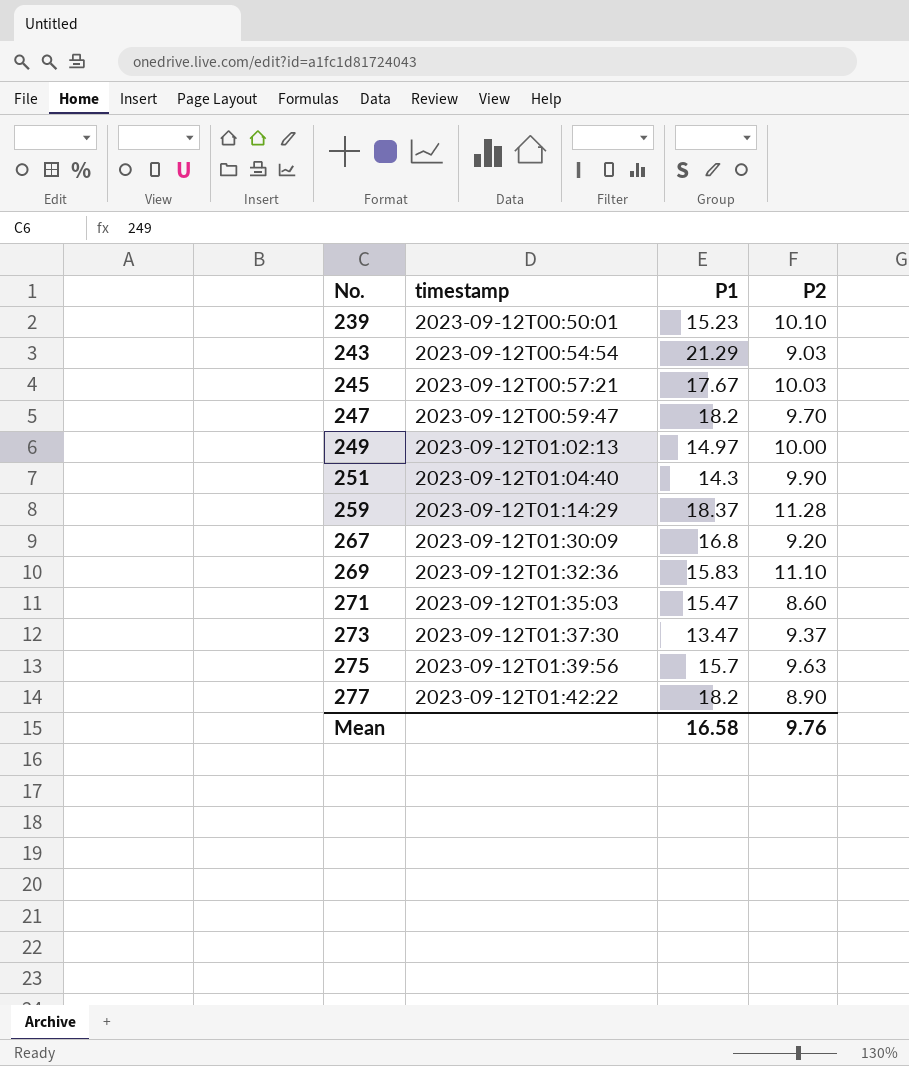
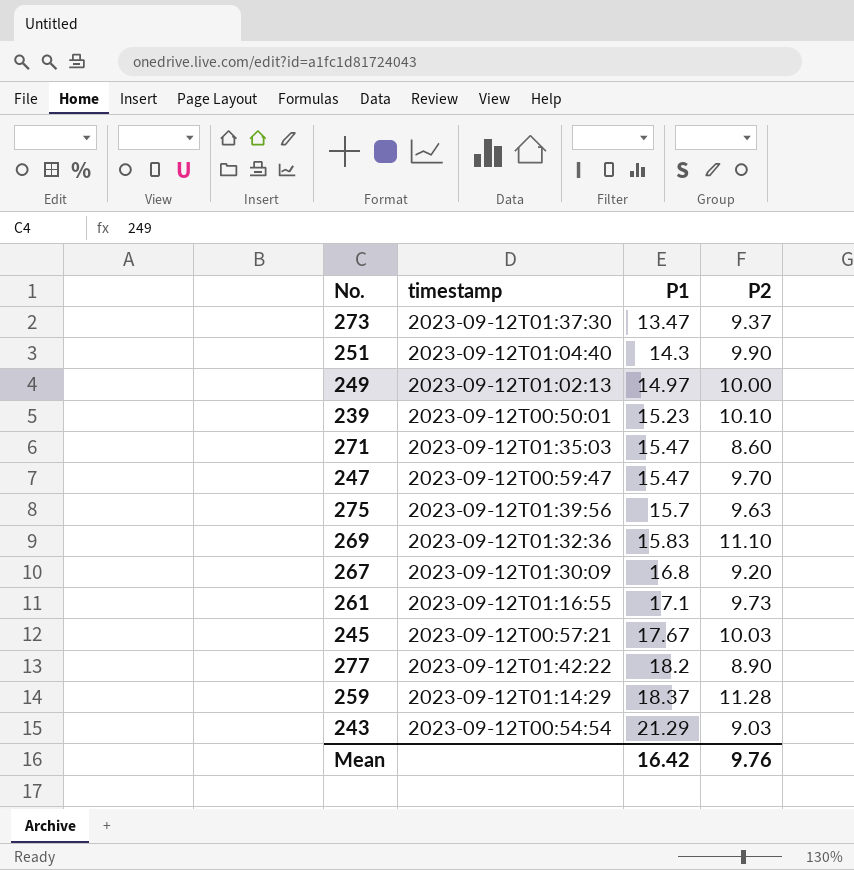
row order: No. ascending -> P1 ascending
247 | P1: 18.2 -> 15.47
row 261: none -> 2023-09-12T01:16:55 | 17.1 | 9.73
Mean | P1: 16.58 -> 16.42

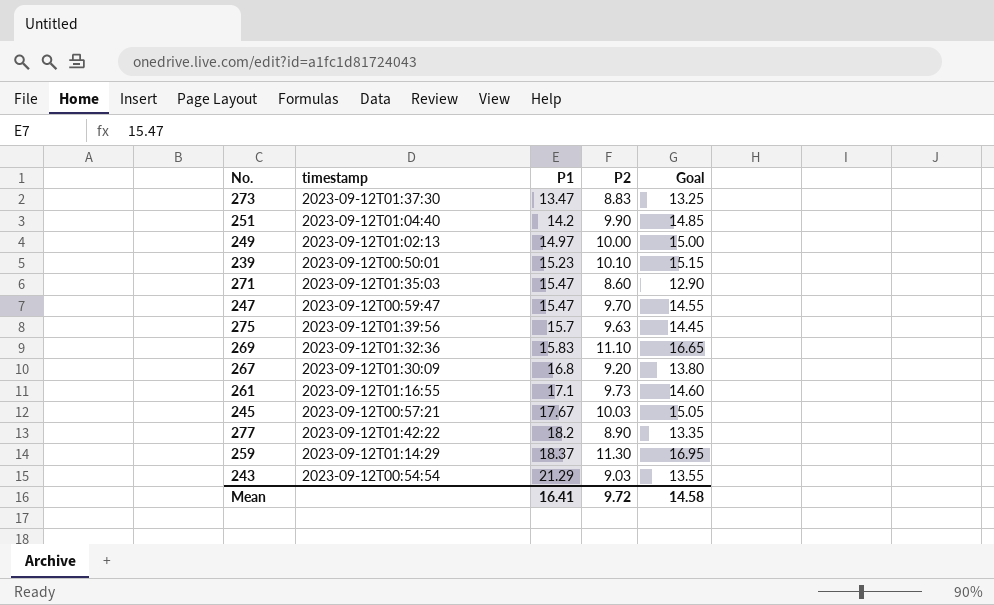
column Goal | formula: none -> [P2] * 1.5
273 | P2: 9.37 -> 8.83
251 | P1: 14.3 -> 14.2
259 | P2: 11.28 -> 11.30
Mean | P1: 16.42 -> 16.41
Mean | P2: 9.76 -> 9.72

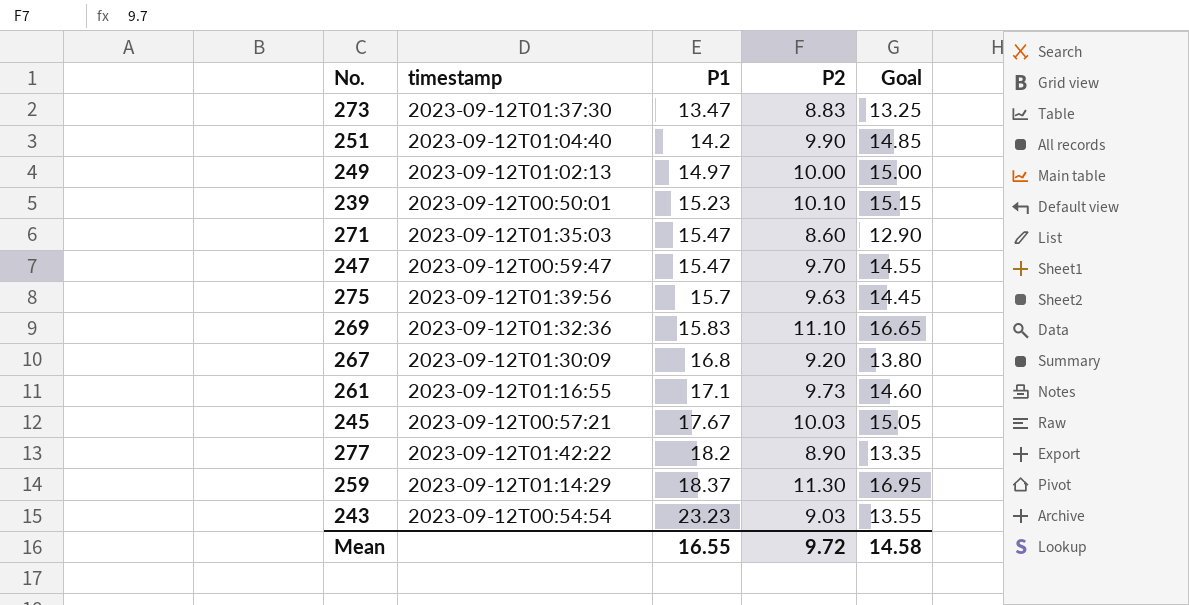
243 | P1: 21.29 -> 23.23
Mean | P1: 16.41 -> 16.55

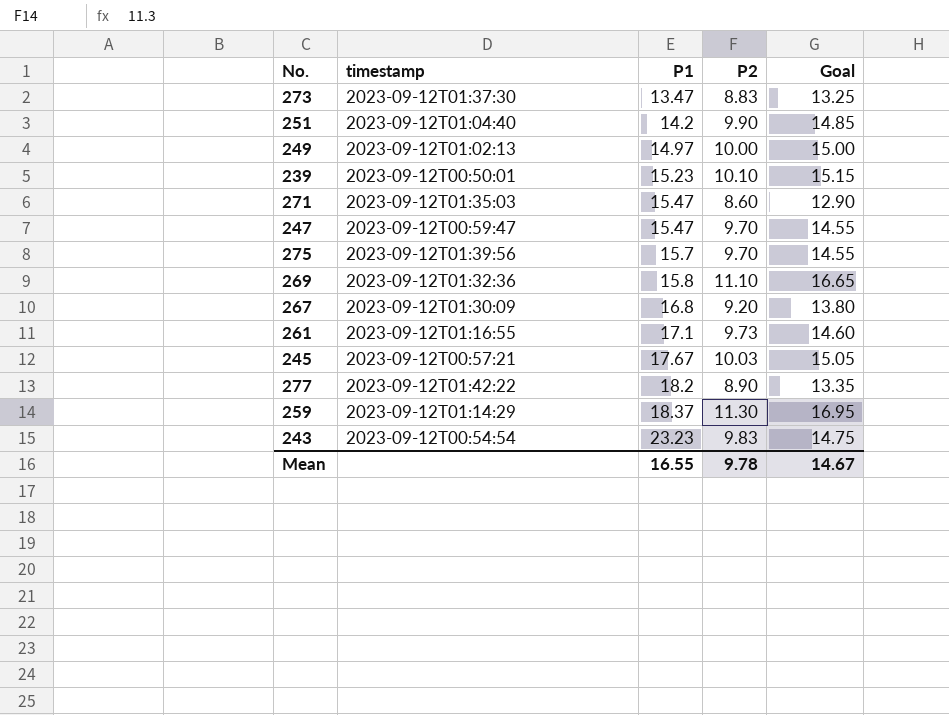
275 | P2: 9.63 -> 9.70
275 | Goal: 14.45 -> 14.55
269 | P1: 15.83 -> 15.8
243 | P2: 9.03 -> 9.83
243 | Goal: 13.55 -> 14.75
Mean | P2: 9.72 -> 9.78
Mean | Goal: 14.58 -> 14.67

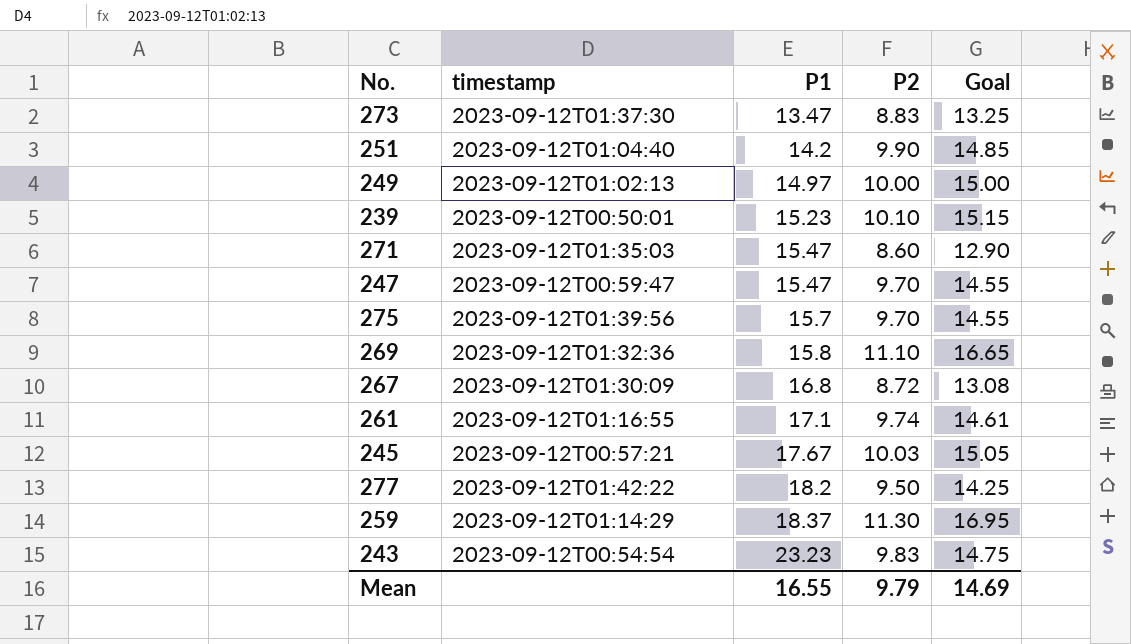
267 | P2: 9.20 -> 8.72
267 | Goal: 13.80 -> 13.08
261 | P2: 9.73 -> 9.74
261 | Goal: 14.60 -> 14.61
277 | P2: 8.90 -> 9.50
277 | Goal: 13.35 -> 14.25
Mean | P2: 9.78 -> 9.79
Mean | Goal: 14.67 -> 14.69

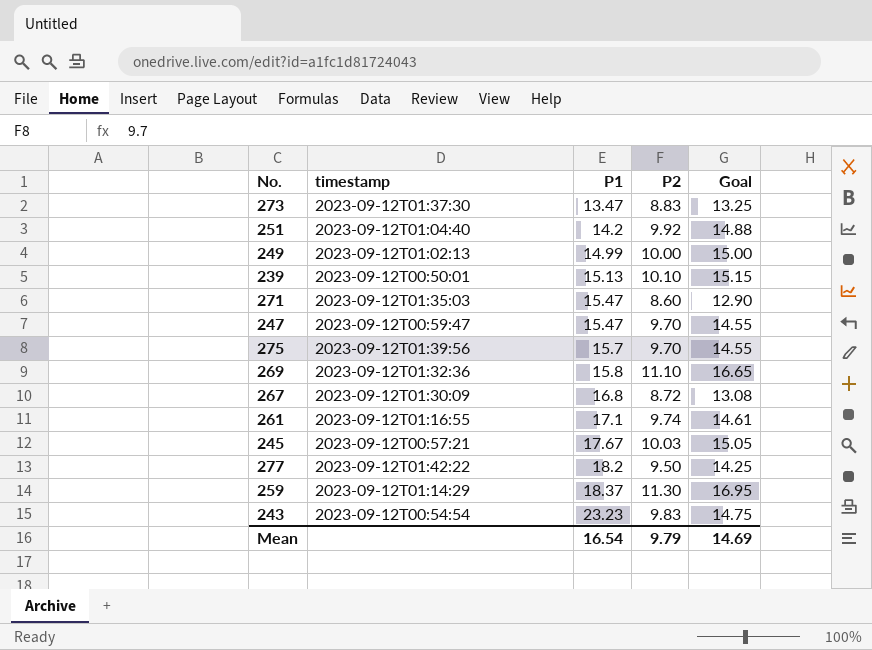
251 | P2: 9.90 -> 9.92
251 | Goal: 14.85 -> 14.88
249 | P1: 14.97 -> 14.99
239 | P1: 15.23 -> 15.13
Mean | P1: 16.55 -> 16.54

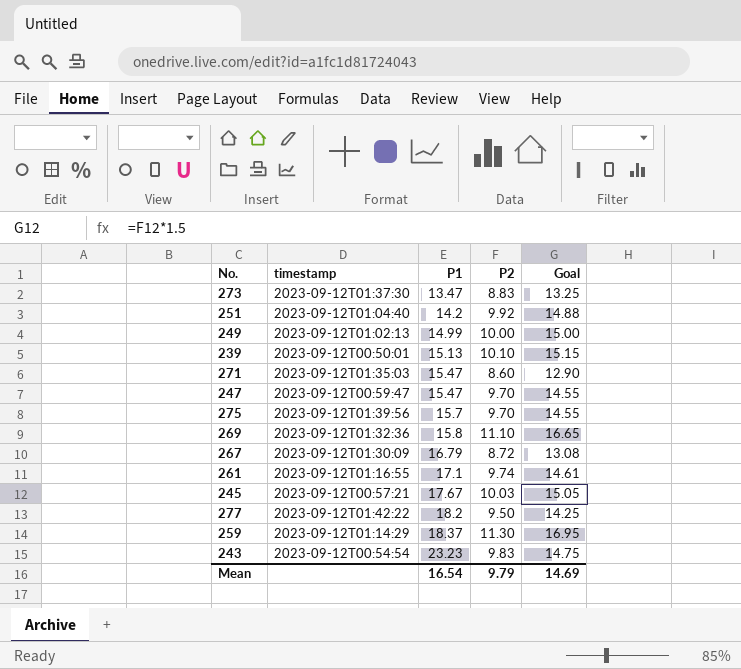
267 | P1: 16.8 -> 16.79

